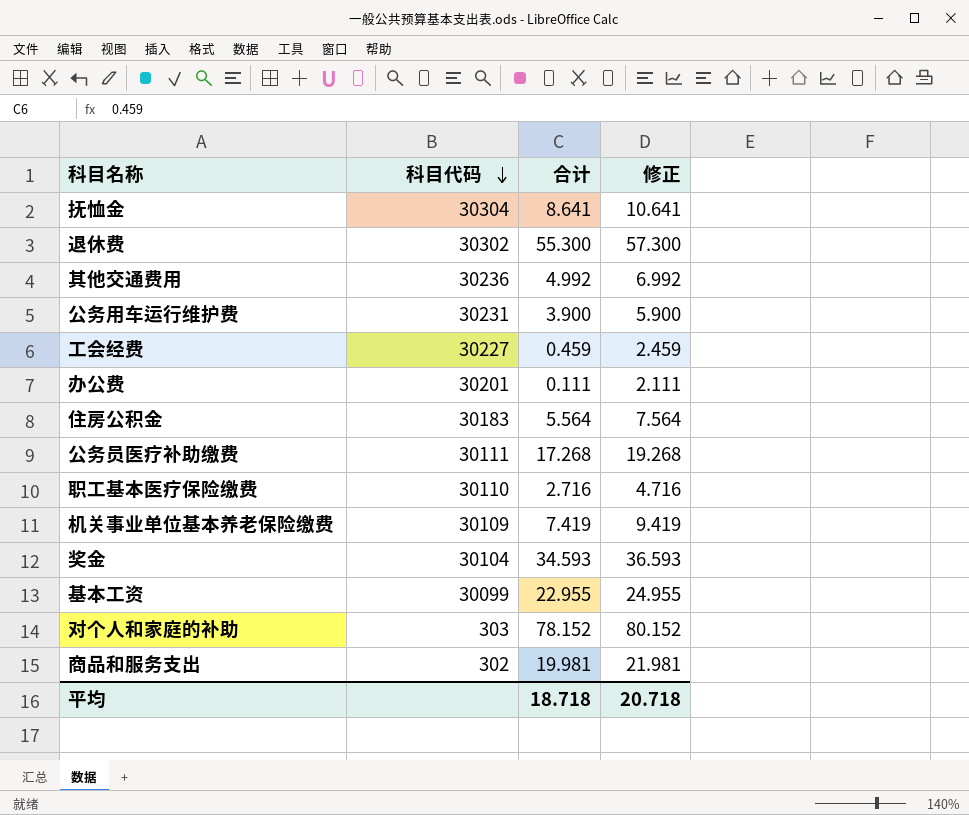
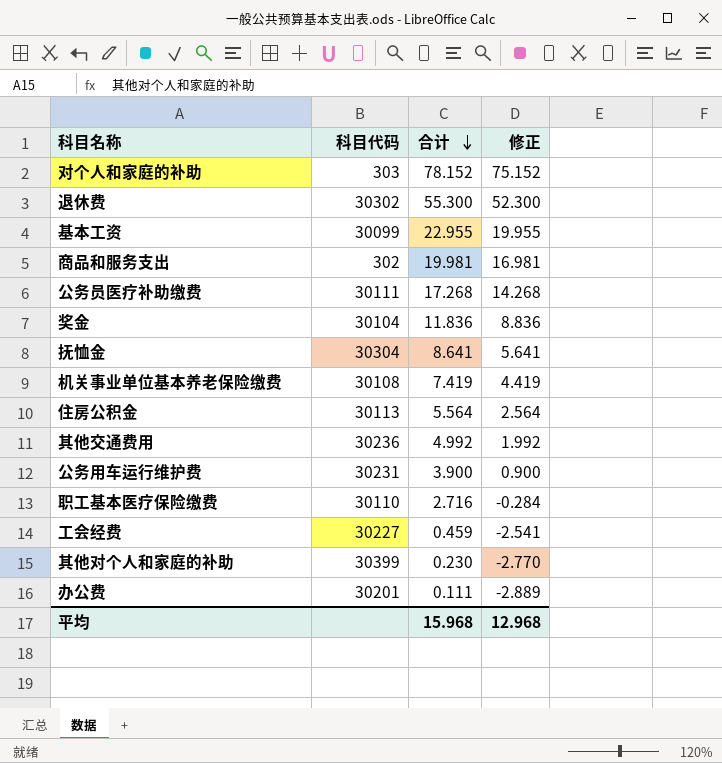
row order: 科目代码 descending -> 合计 descending
column 修正 | formula: [合计] + 2 -> [合计] - 3
奖金 | 合计: 34.593 -> 11.836
机关事业单位基本养老保险缴费 | 科目代码: 30109 -> 30108
住房公积金 | 科目代码: 30183 -> 30113
row 其他对个人和家庭的补助: none -> 30399 | 0.230 | -2.770
平均 | 合计: 18.718 -> 15.968
平均 | 修正: 20.718 -> 12.968

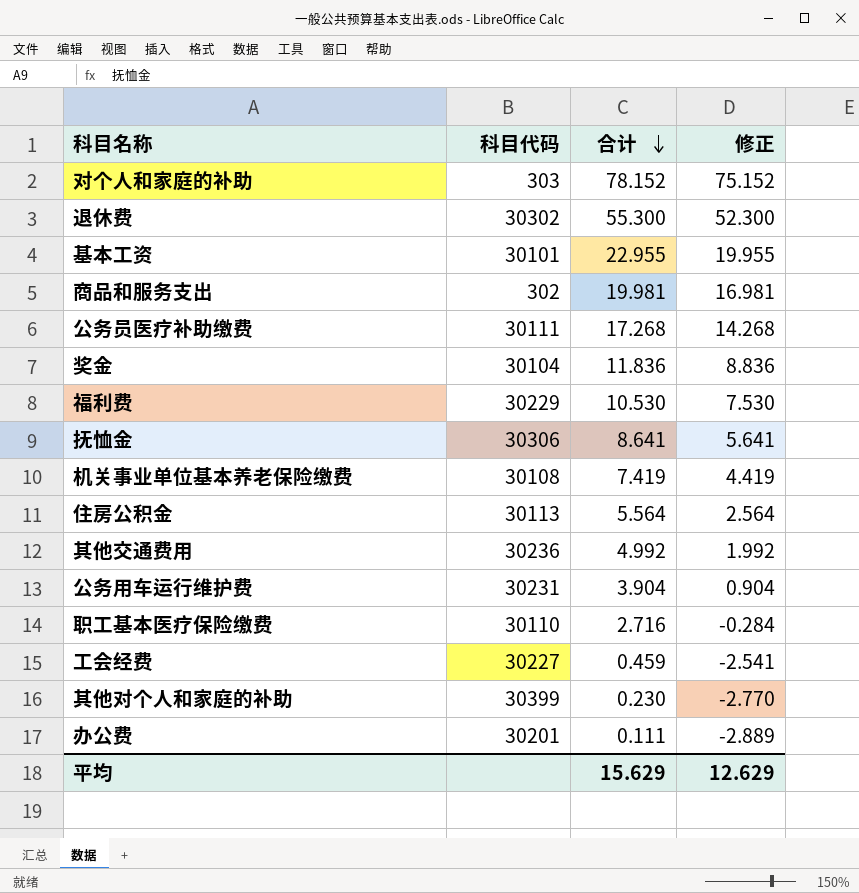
基本工资 | 科目代码: 30099 -> 30101
row 福利费: none -> 30229 | 10.530 | 7.530
抚恤金 | 科目代码: 30304 -> 30306
公务用车运行维护费 | 合计: 3.900 -> 3.904
公务用车运行维护费 | 修正: 0.900 -> 0.904
平均 | 合计: 15.968 -> 15.629
平均 | 修正: 12.968 -> 12.629

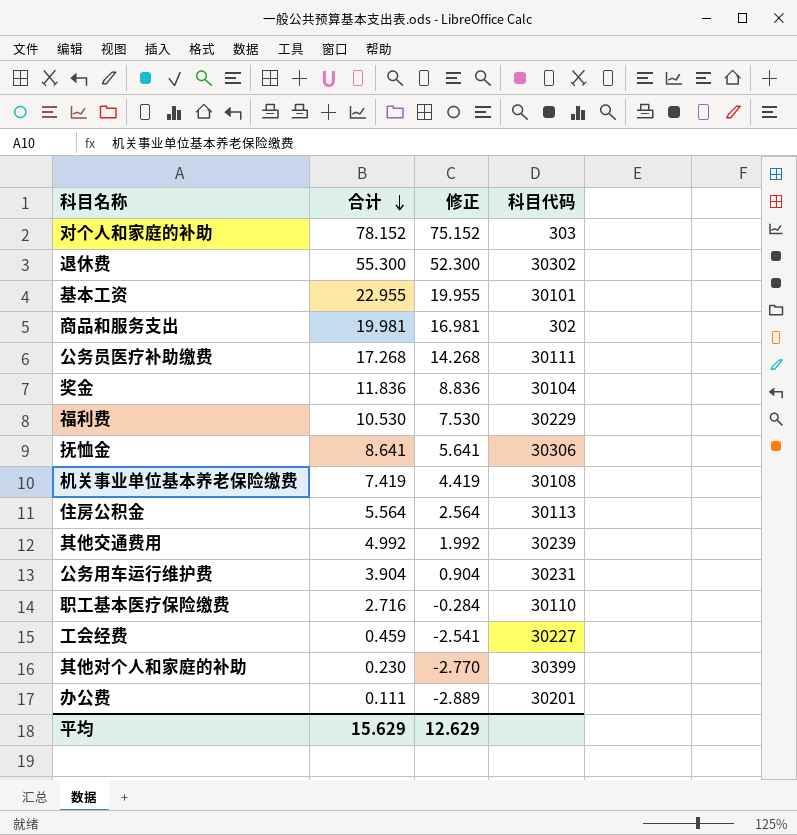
column 科目代码 | position: 2 -> 4
其他交通费用 | 科目代码: 30236 -> 30239

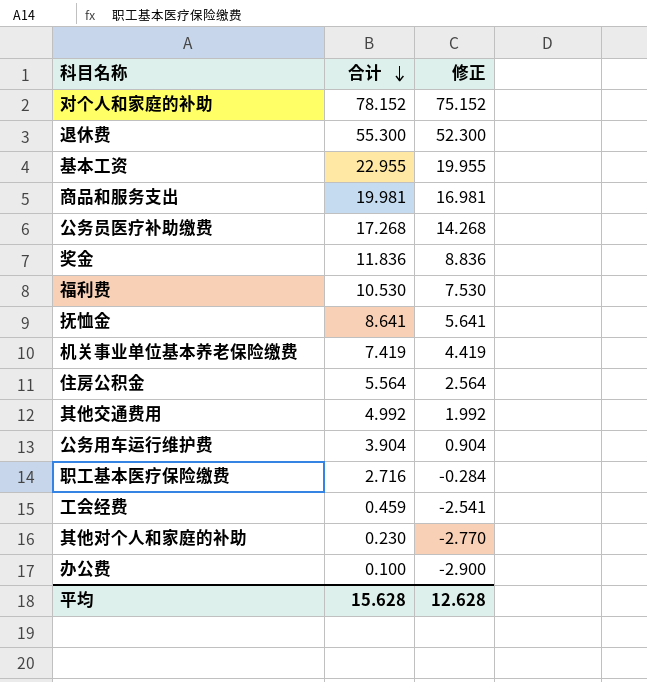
column 科目代码 | position: 4 -> none
办公费 | 合计: 0.111 -> 0.100
办公费 | 修正: -2.889 -> -2.900
平均 | 合计: 15.629 -> 15.628
平均 | 修正: 12.629 -> 12.628

